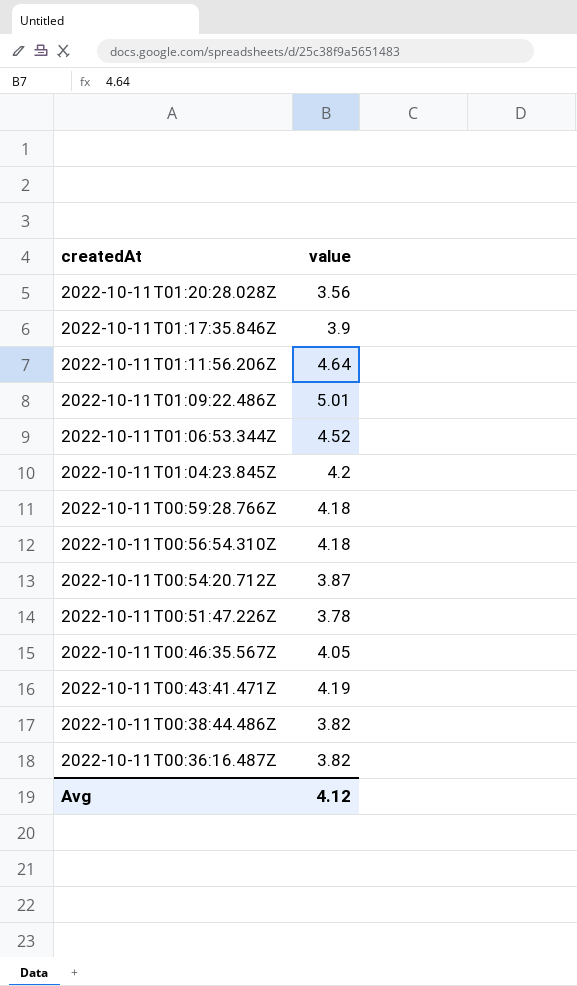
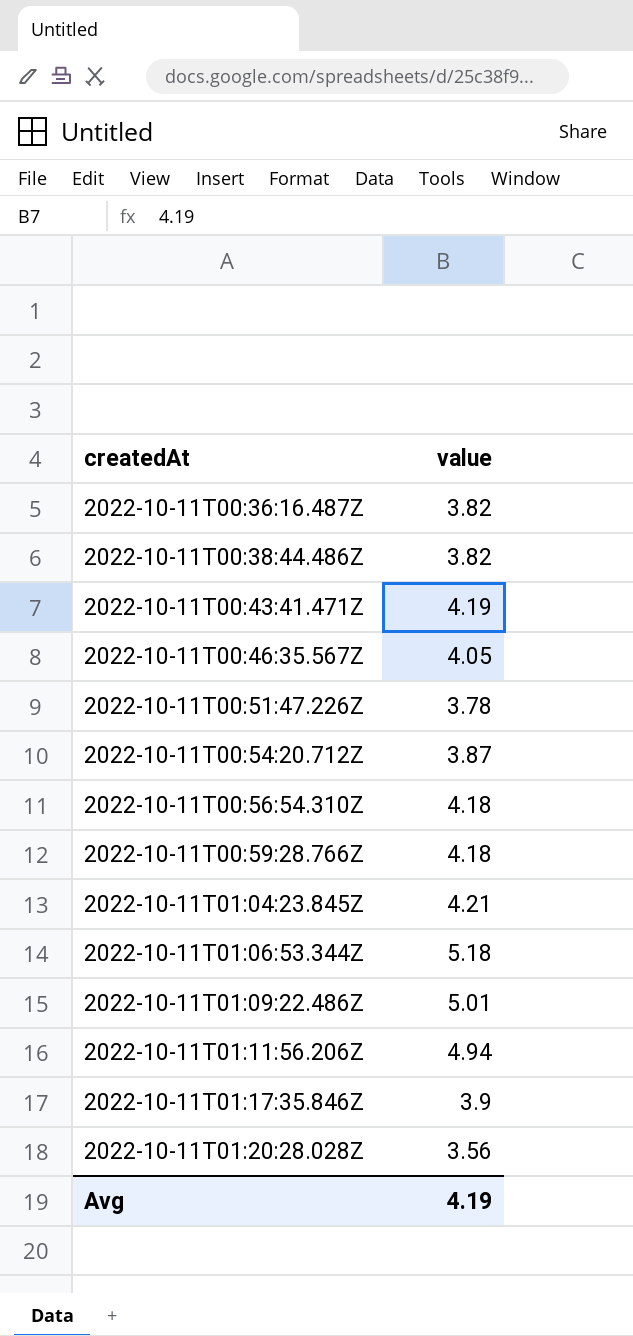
row order: createdAt descending -> createdAt ascending
2022-10-11T01:04:23.845Z | value: 4.2 -> 4.21
2022-10-11T01:06:53.344Z | value: 4.52 -> 5.18
2022-10-11T01:11:56.206Z | value: 4.64 -> 4.94
Avg | value: 4.12 -> 4.19

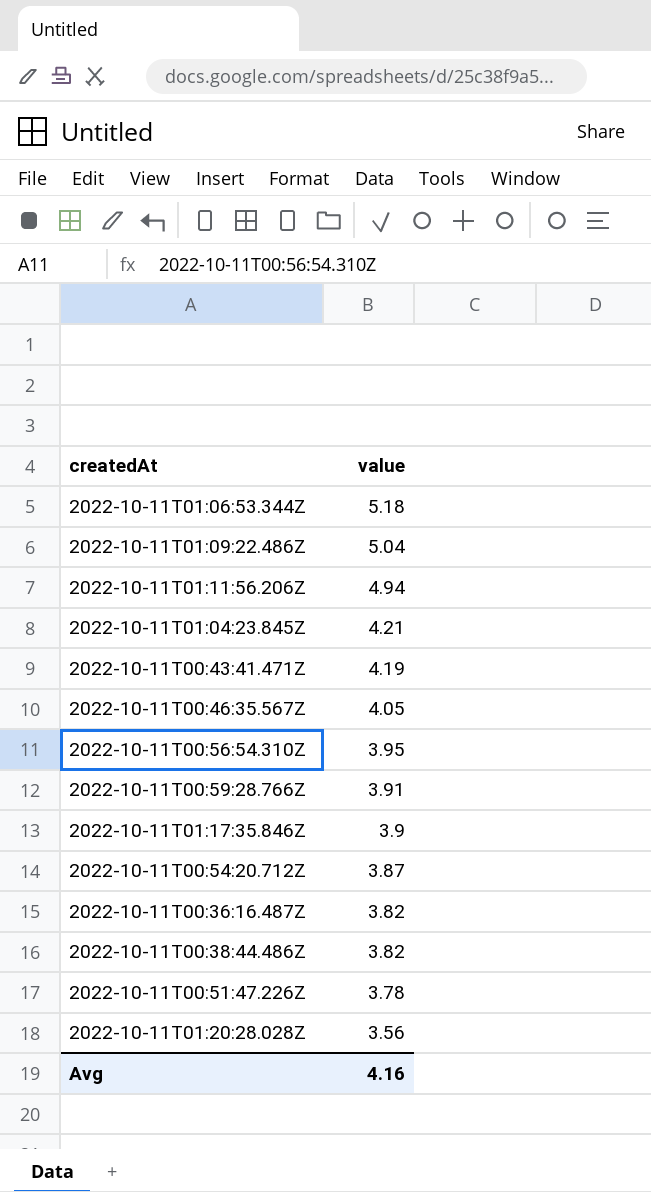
row order: createdAt ascending -> value descending
2022-10-11T01:09:22.486Z | value: 5.01 -> 5.04
2022-10-11T00:56:54.310Z | value: 4.18 -> 3.95
2022-10-11T00:59:28.766Z | value: 4.18 -> 3.91
Avg | value: 4.19 -> 4.16

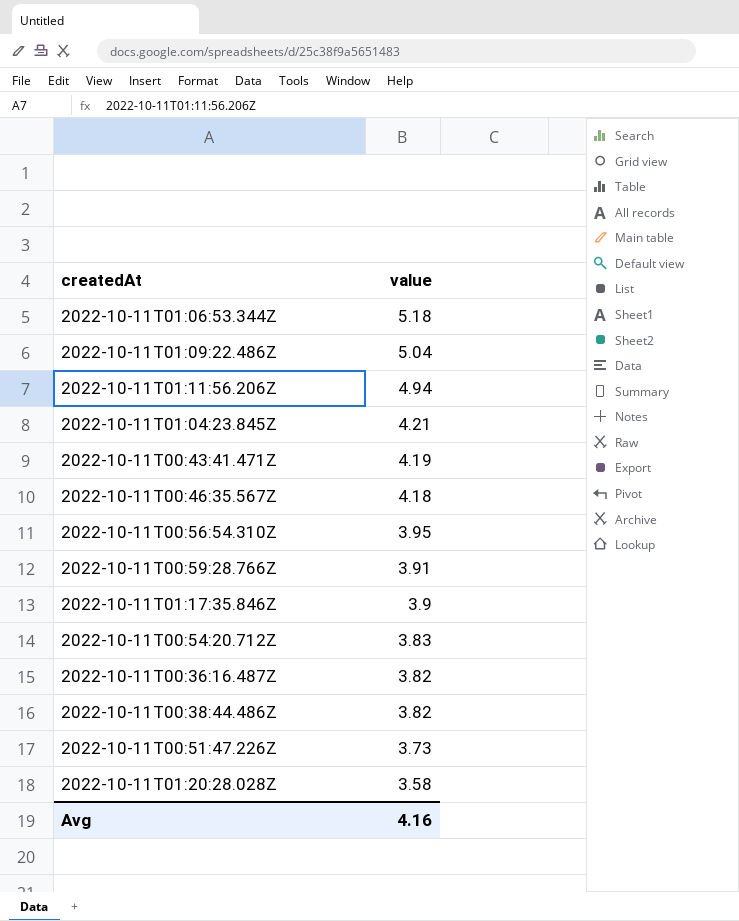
2022-10-11T00:46:35.567Z | value: 4.05 -> 4.18
2022-10-11T00:54:20.712Z | value: 3.87 -> 3.83
2022-10-11T00:51:47.226Z | value: 3.78 -> 3.73
2022-10-11T01:20:28.028Z | value: 3.56 -> 3.58

